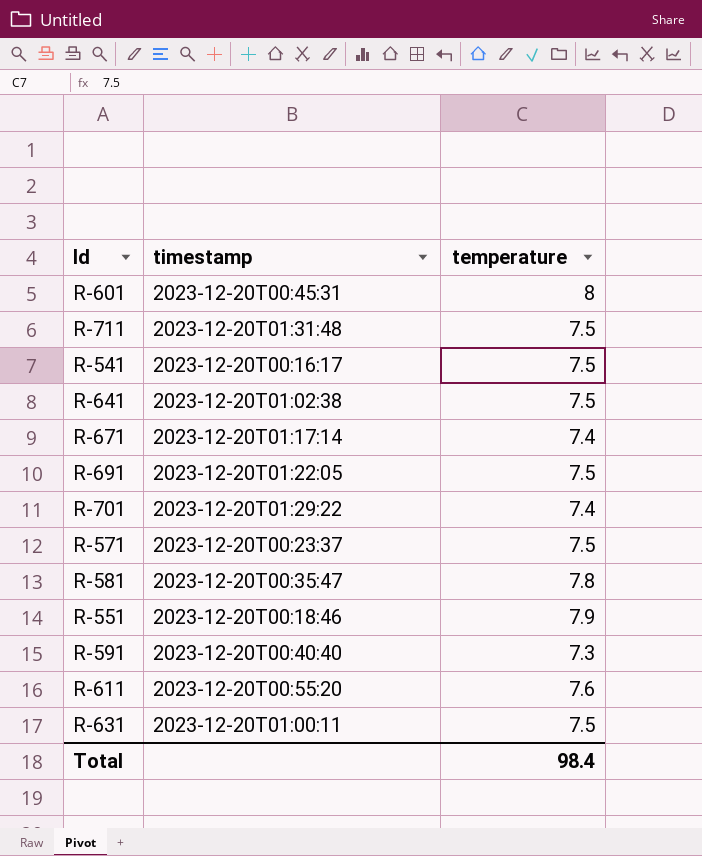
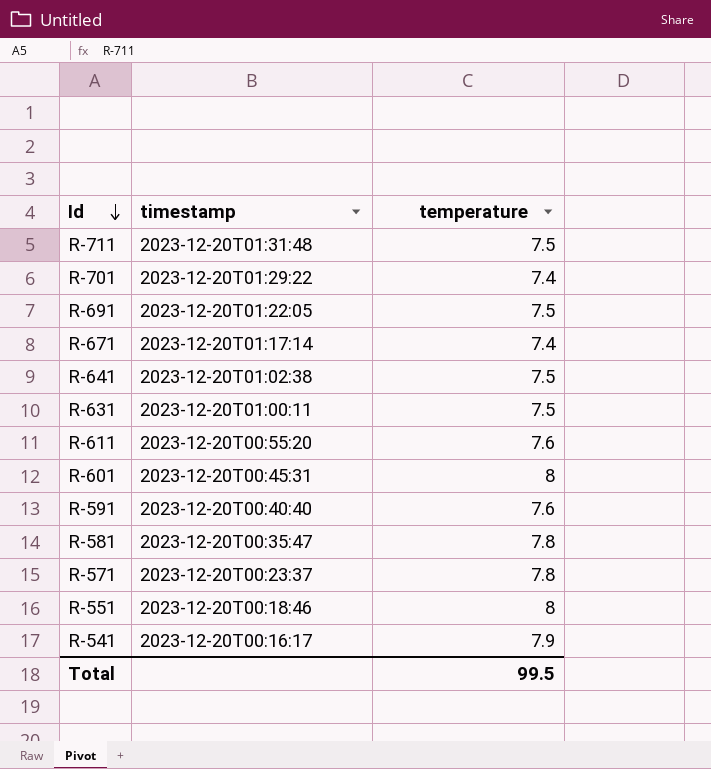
row order: none -> Id descending
R-591 | temperature: 7.3 -> 7.6
R-571 | temperature: 7.5 -> 7.8
R-551 | temperature: 7.9 -> 8
R-541 | temperature: 7.5 -> 7.9
Total | temperature: 98.4 -> 99.5

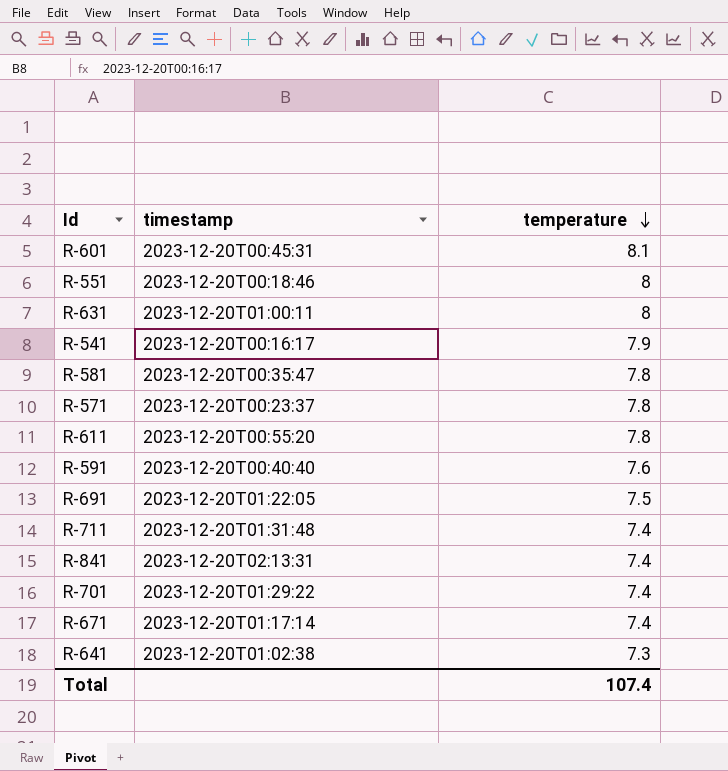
row order: Id descending -> temperature descending
R-601 | temperature: 8 -> 8.1
R-631 | temperature: 7.5 -> 8
R-611 | temperature: 7.6 -> 7.8
R-711 | temperature: 7.5 -> 7.4
row R-841: none -> 2023-12-20T02:13:31 | 7.4
R-641 | temperature: 7.5 -> 7.3
Total | temperature: 99.5 -> 107.4

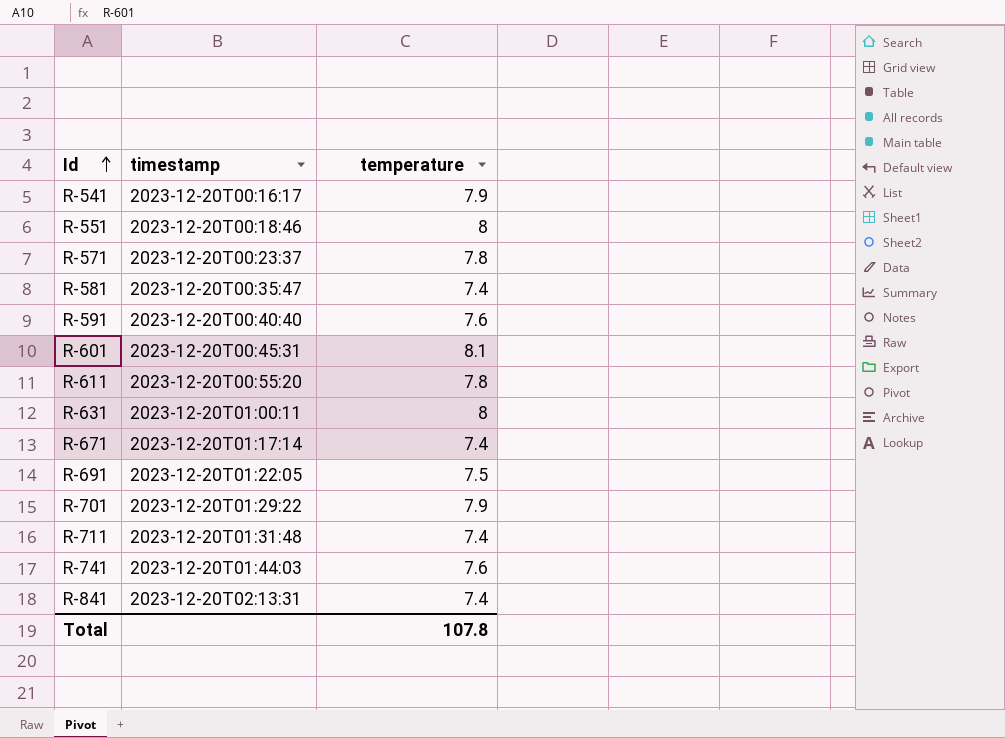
row order: temperature descending -> Id ascending
row R-641: 2023-12-20T01:02:38 | 7.3 -> none
R-581 | temperature: 7.8 -> 7.4
R-701 | temperature: 7.4 -> 7.9
row R-741: none -> 2023-12-20T01:44:03 | 7.6
Total | temperature: 107.4 -> 107.8

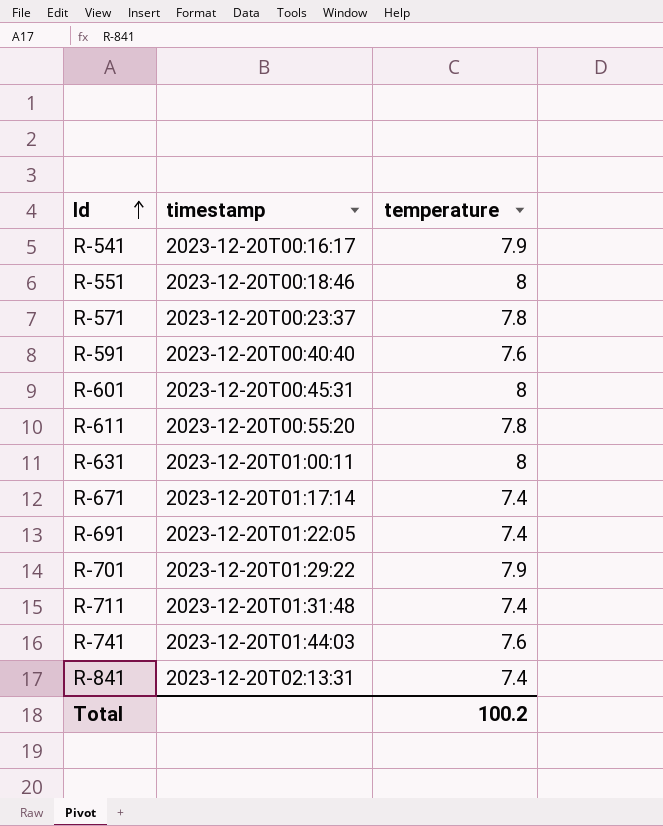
row R-581: 2023-12-20T00:35:47 | 7.4 -> none
R-601 | temperature: 8.1 -> 8
R-691 | temperature: 7.5 -> 7.4
Total | temperature: 107.8 -> 100.2

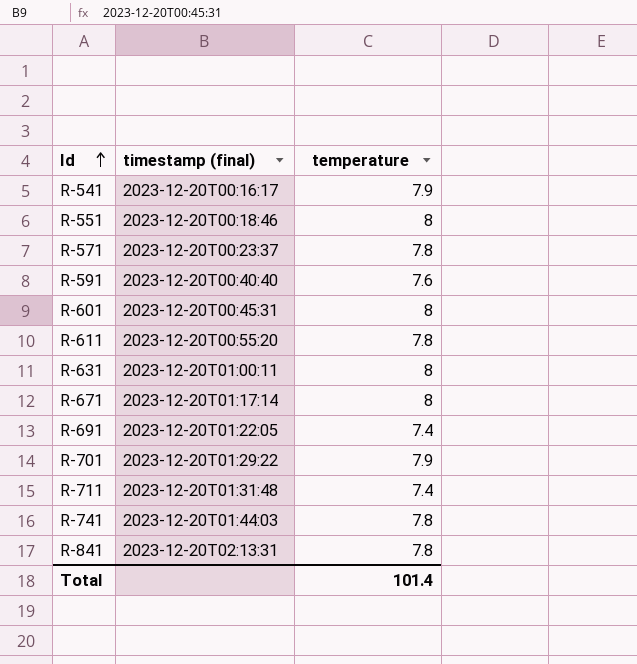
column name: timestamp -> timestamp (final)
R-671 | temperature: 7.4 -> 8
R-741 | temperature: 7.6 -> 7.8
R-841 | temperature: 7.4 -> 7.8
Total | temperature: 100.2 -> 101.4

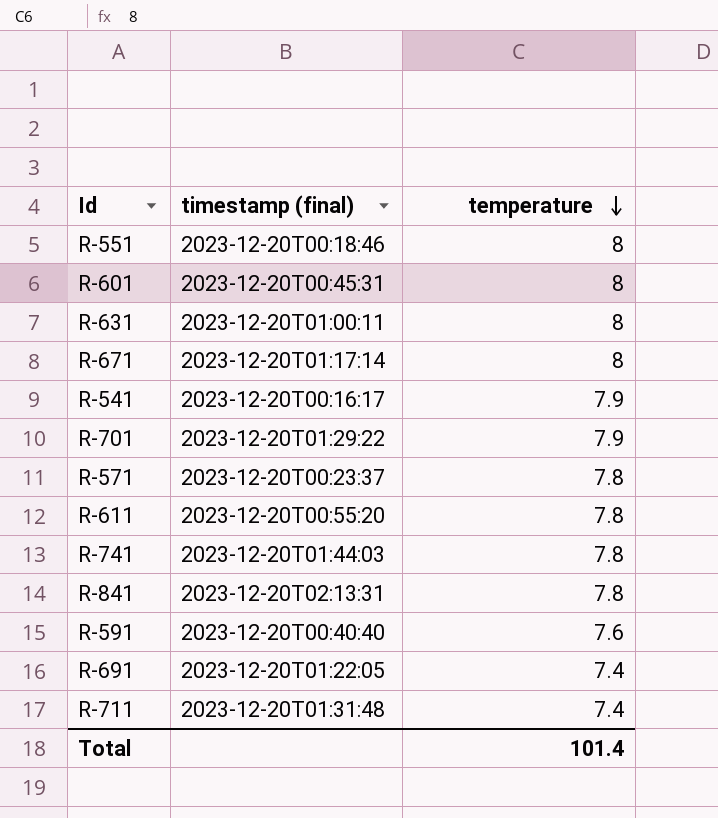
row order: Id ascending -> temperature descending

